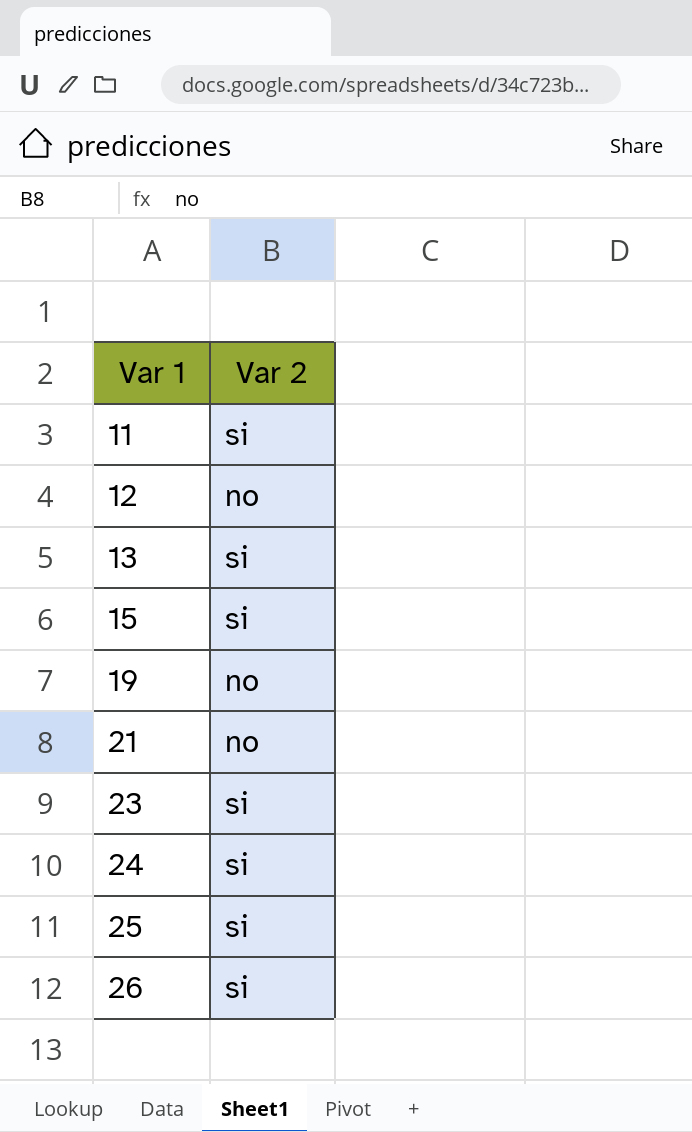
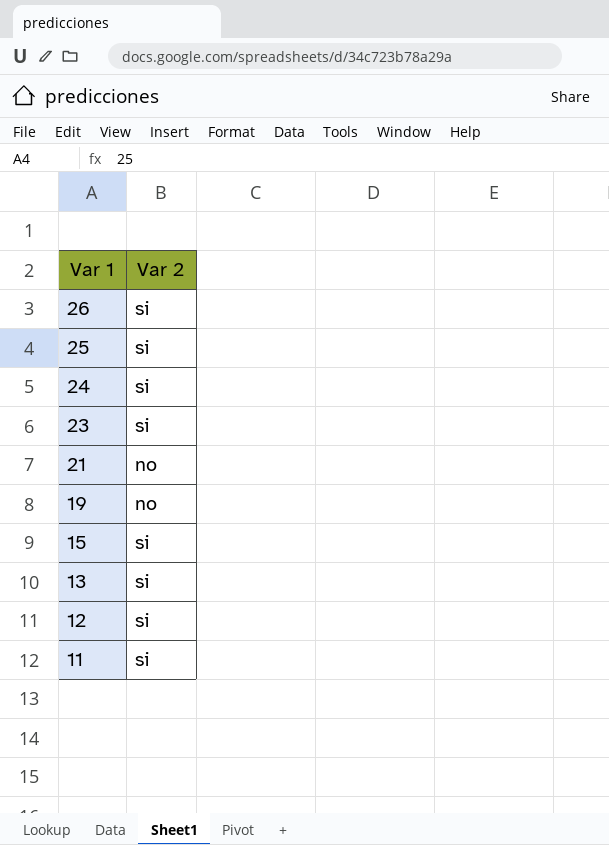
row order: Var 1 ascending -> Var 1 descending
12 | Var 2: no -> si

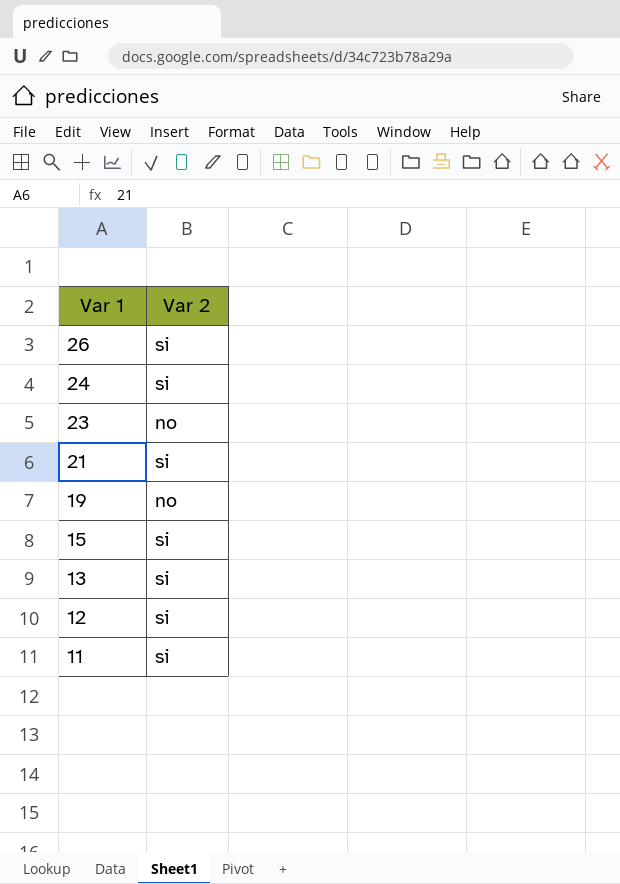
row 25: si -> none
23 | Var 2: si -> no
21 | Var 2: no -> si

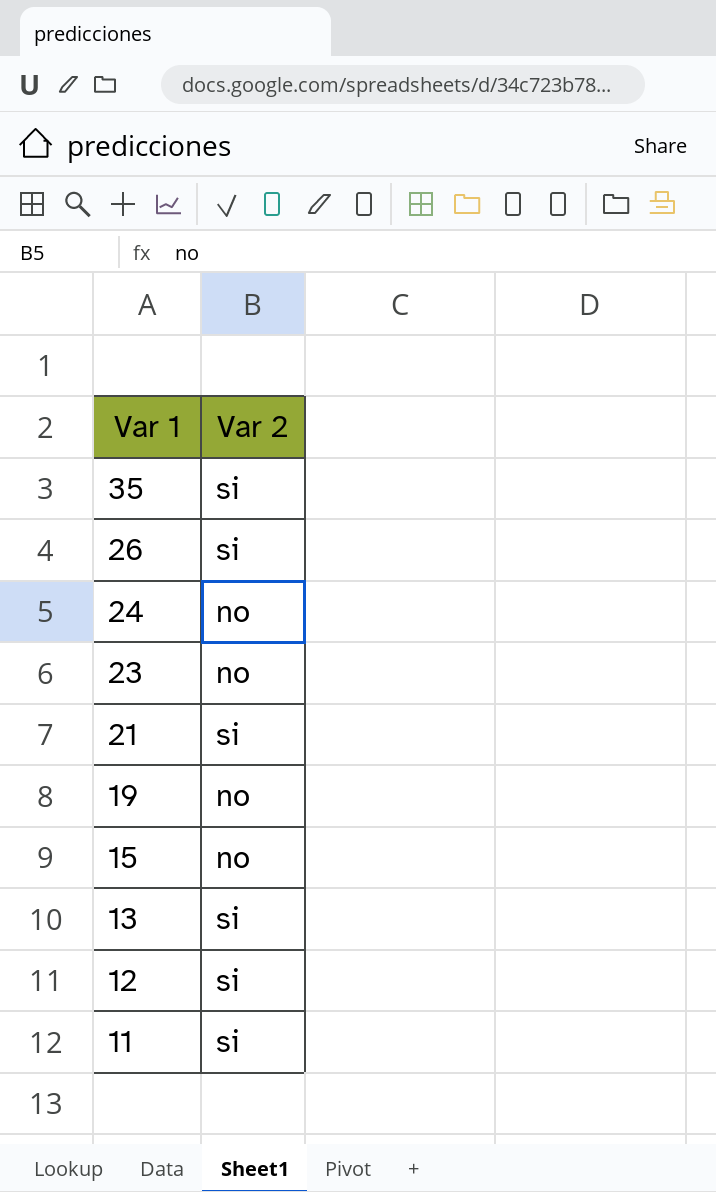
row 35: none -> si
24 | Var 2: si -> no
15 | Var 2: si -> no

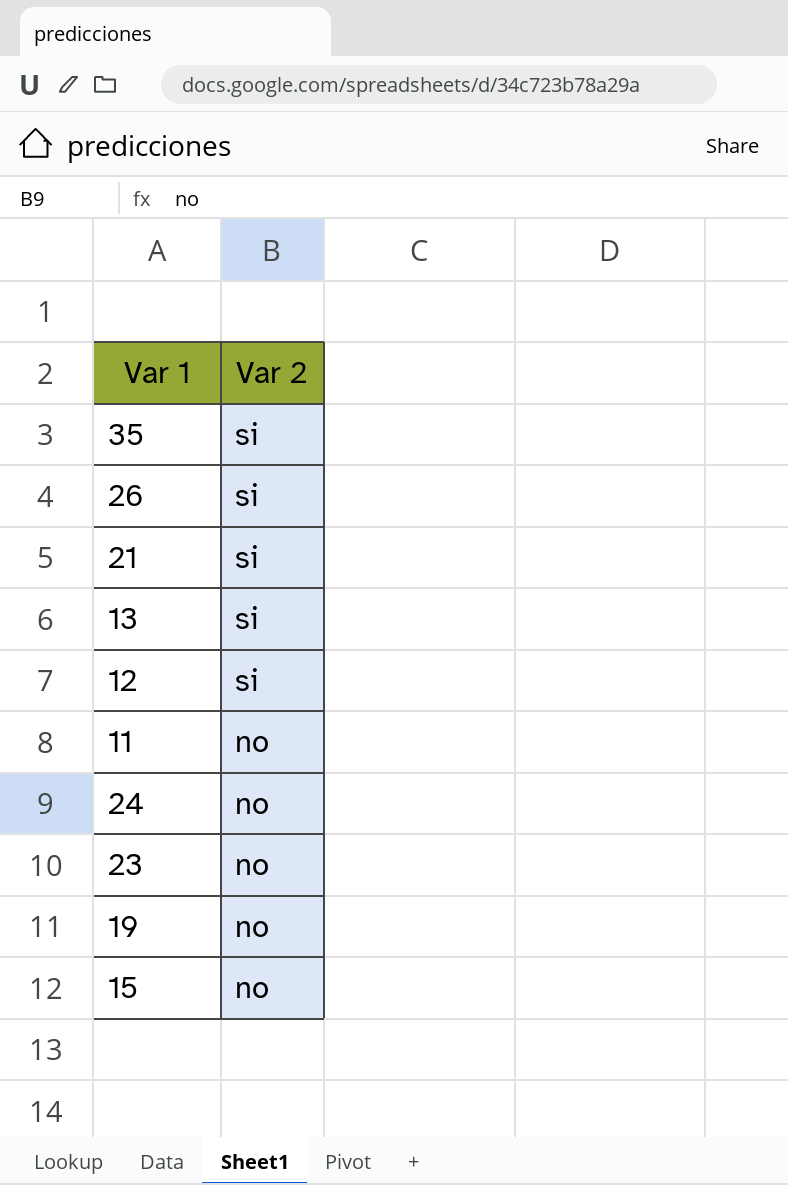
row order: Var 1 descending -> Var 2 descending
11 | Var 2: si -> no

